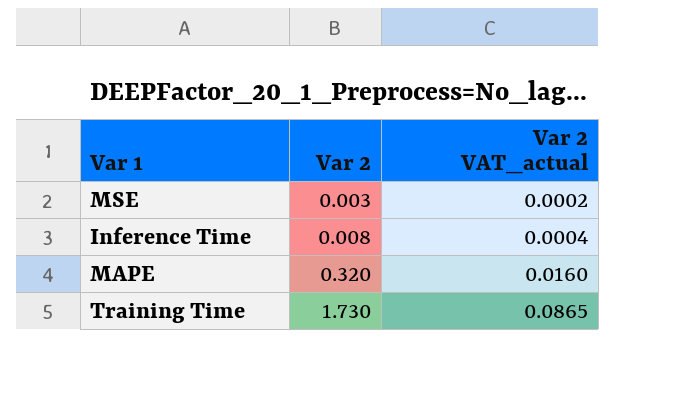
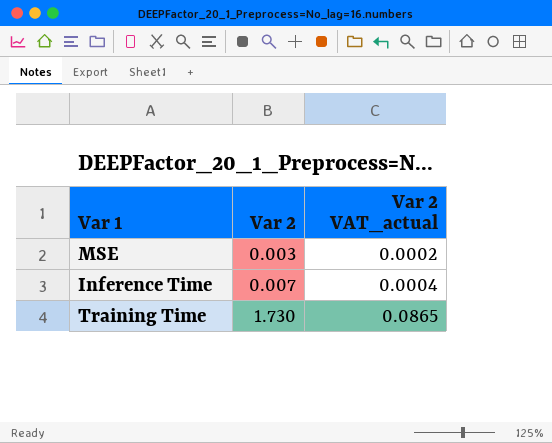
row MAPE: 0.320 | 0.0160 -> none
Inference Time | Var 2: 0.008 -> 0.007

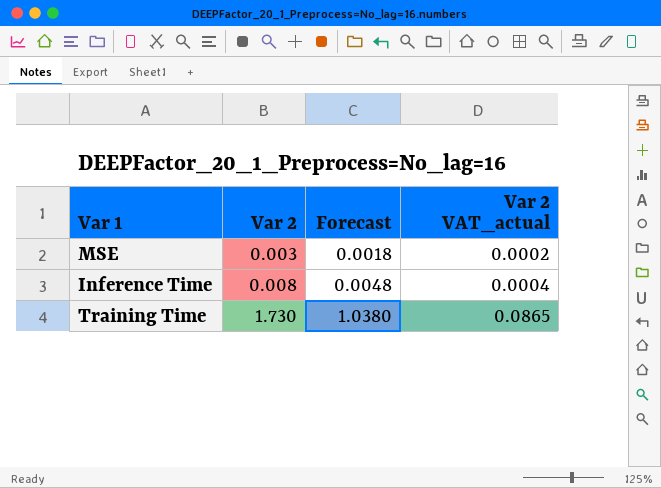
column Forecast | formula: none -> [Var 2] * 0.6
Inference Time | Var 2: 0.007 -> 0.008

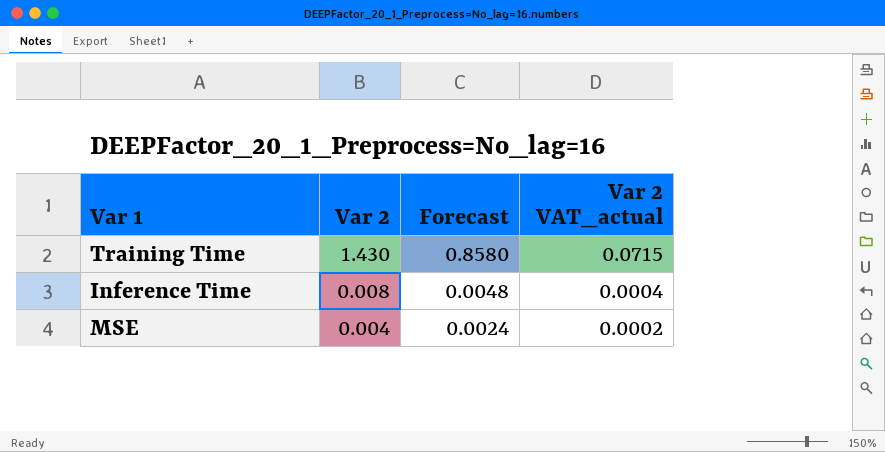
row order: Var 2 ascending -> Var 2 descending
Training Time | Var 2: 1.730 -> 1.430
Training Time | Forecast: 1.0380 -> 0.8580
Training Time | Var 2 VAT_actual: 0.0865 -> 0.0715
MSE | Var 2: 0.003 -> 0.004
MSE | Forecast: 0.0018 -> 0.0024

